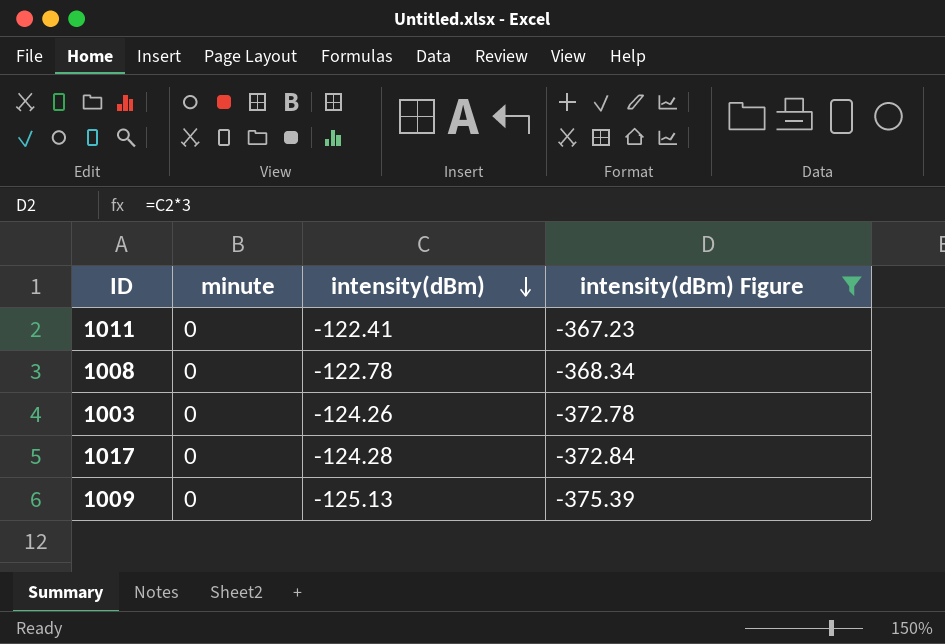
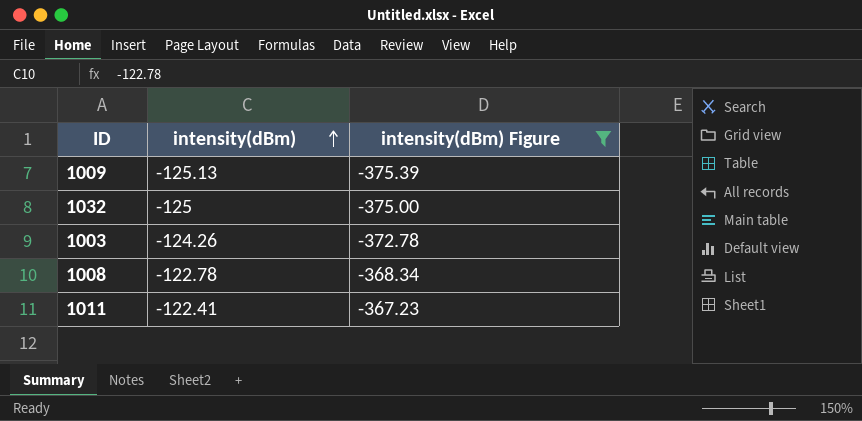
row order: intensity(dBm) descending -> intensity(dBm) ascending
column minute | position: 2 -> none
row 1017: 0 | -124.28 | -372.84 -> none
row 1032: none -> -125 | -375.00

